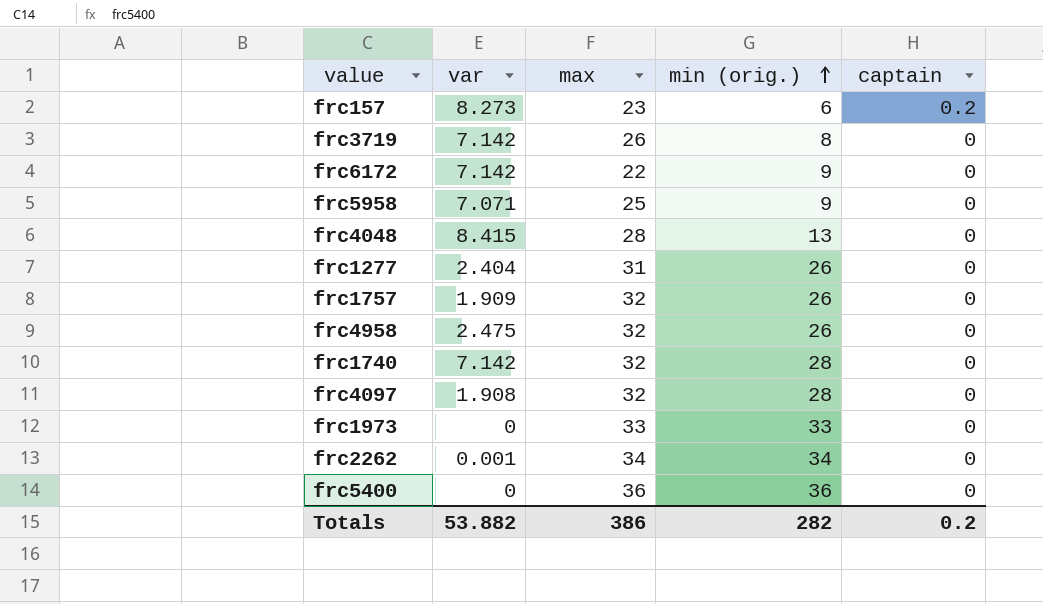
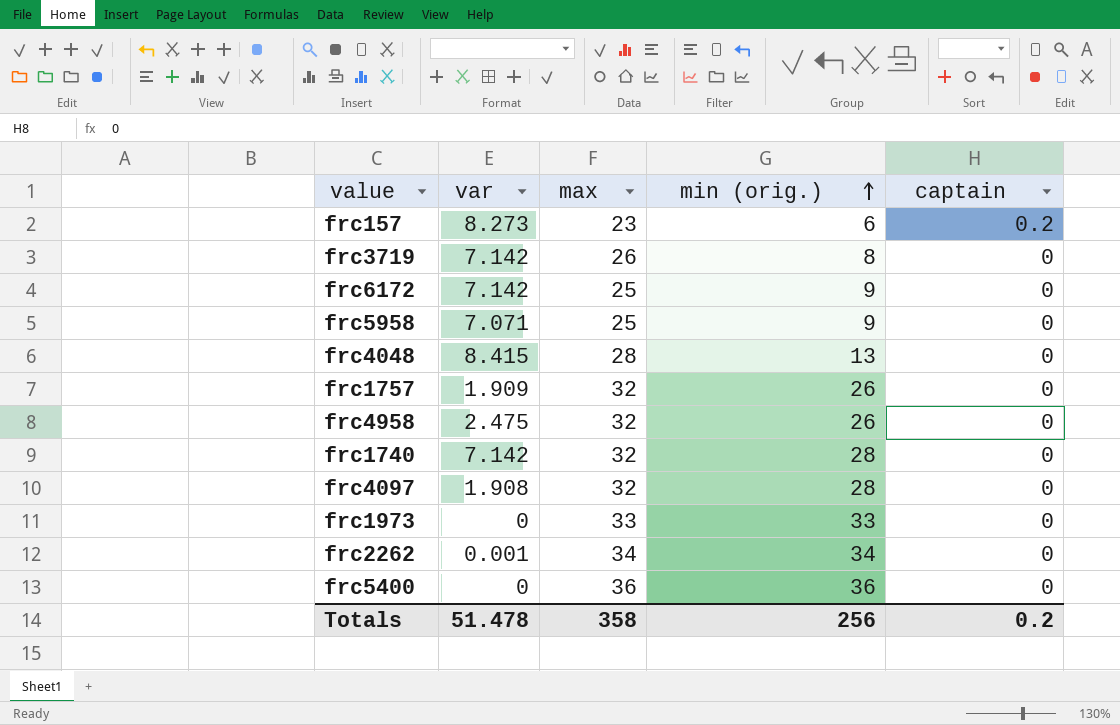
row frc1277: 2.404 | 31 | 26 | 0 -> none
frc6172 | max: 22 -> 25
Totals | var: 53.882 -> 51.478
Totals | max: 386 -> 358
Totals | min (orig.): 282 -> 256

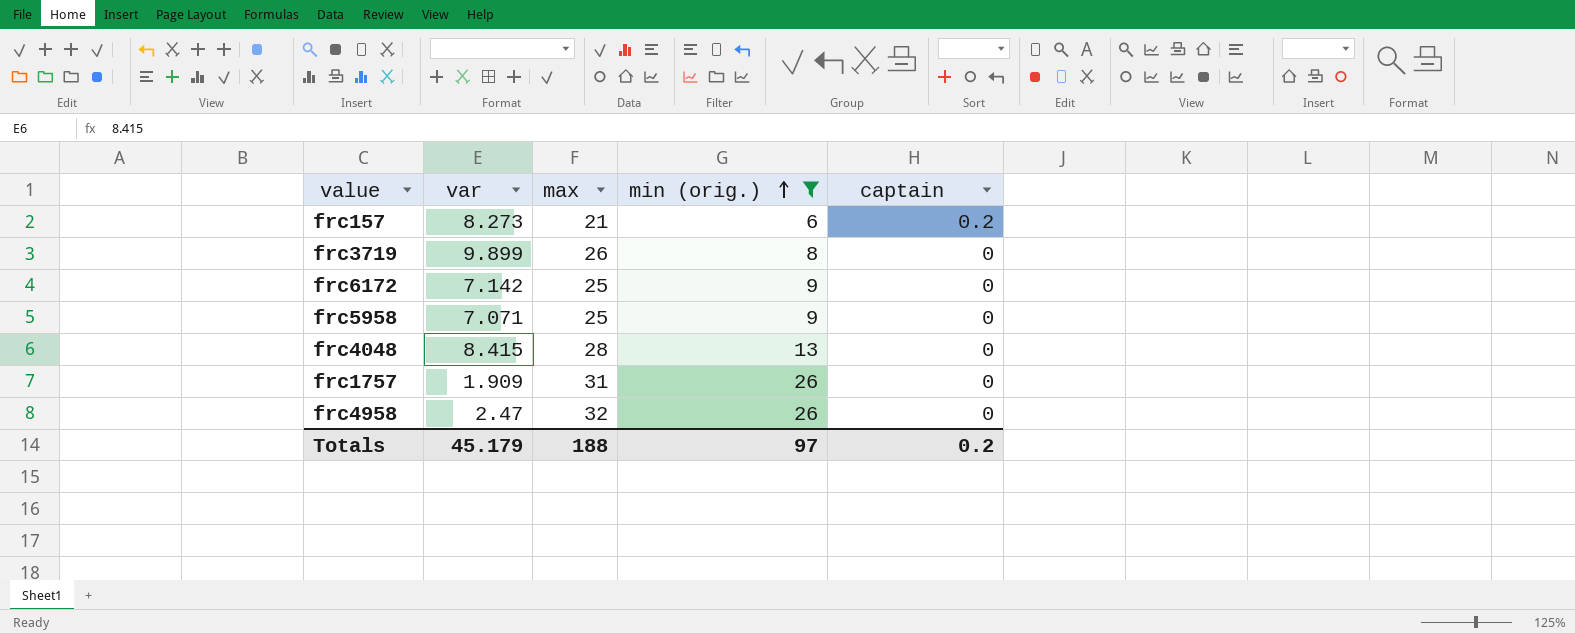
filter: none -> min (orig.) <= 26
frc157 | max: 23 -> 21
frc3719 | var: 7.142 -> 9.899
frc1757 | max: 32 -> 31
frc4958 | var: 2.475 -> 2.47
Totals | var: 51.478 -> 45.179
Totals | max: 358 -> 188
Totals | min (orig.): 256 -> 97

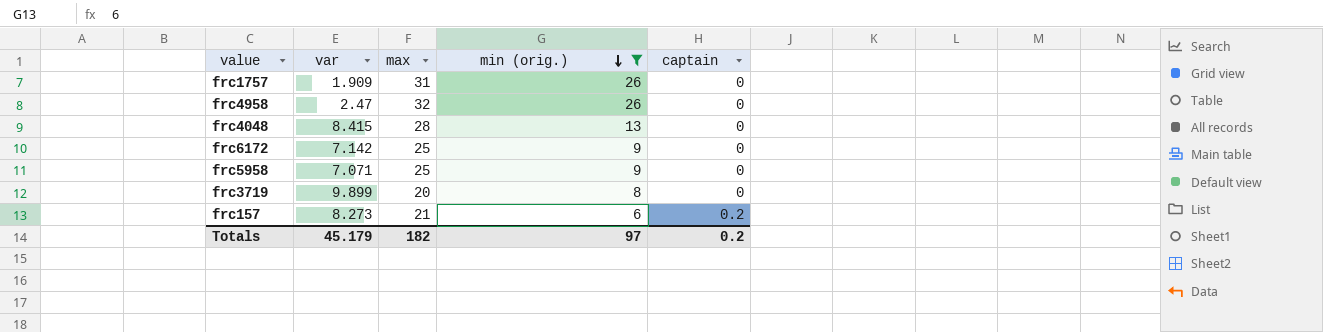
row order: min (orig.) ascending -> min (orig.) descending
frc3719 | max: 26 -> 20
Totals | max: 188 -> 182

